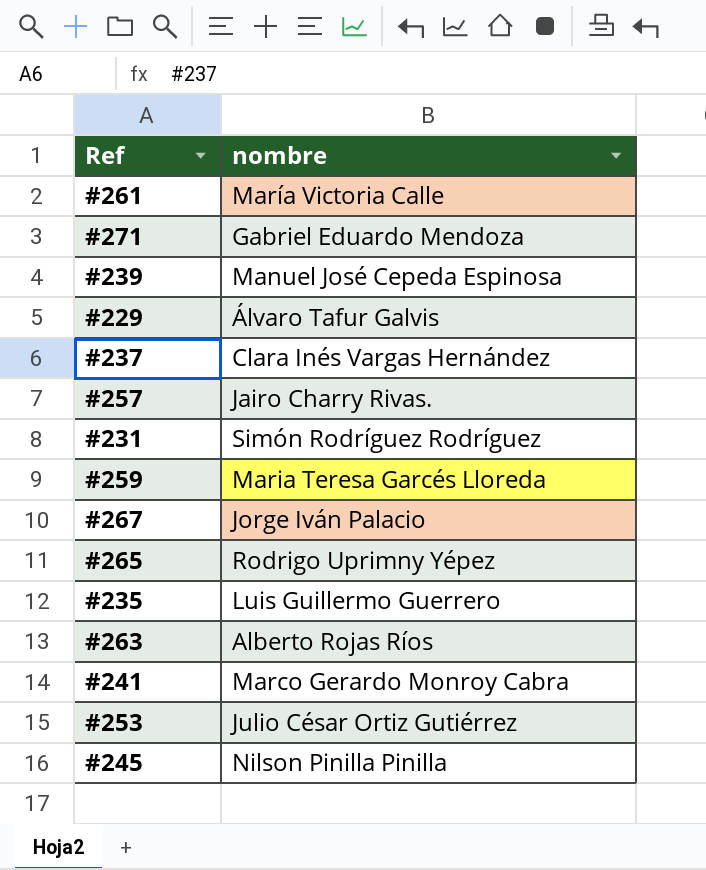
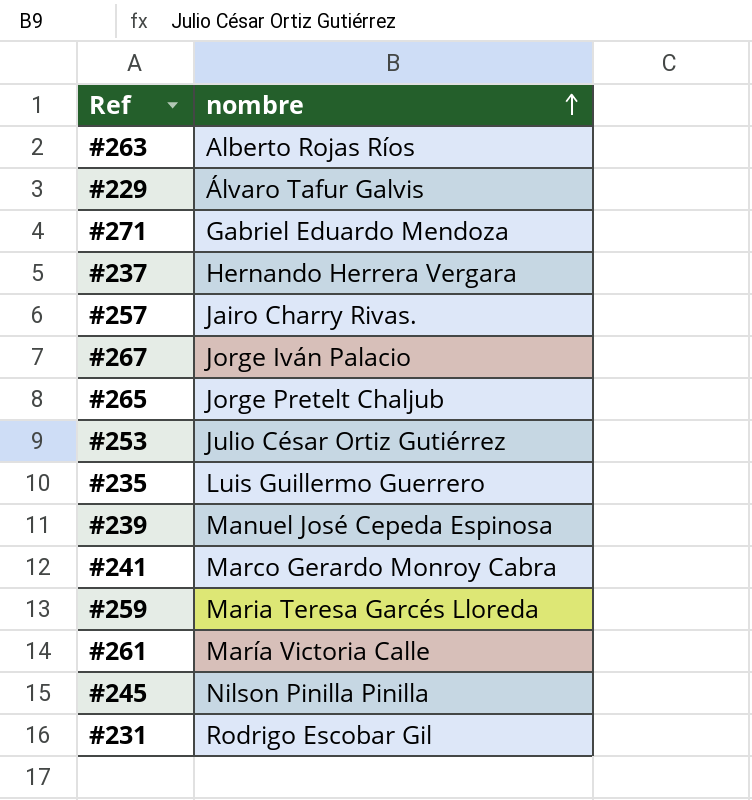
row order: none -> nombre ascending
#237 | nombre: Clara Inés Vargas Hernández -> Hernando Herrera Vergara
#265 | nombre: Rodrigo Uprimny Yépez -> Jorge Pretelt Chaljub
#231 | nombre: Simón Rodríguez Rodríguez -> Rodrigo Escobar Gil

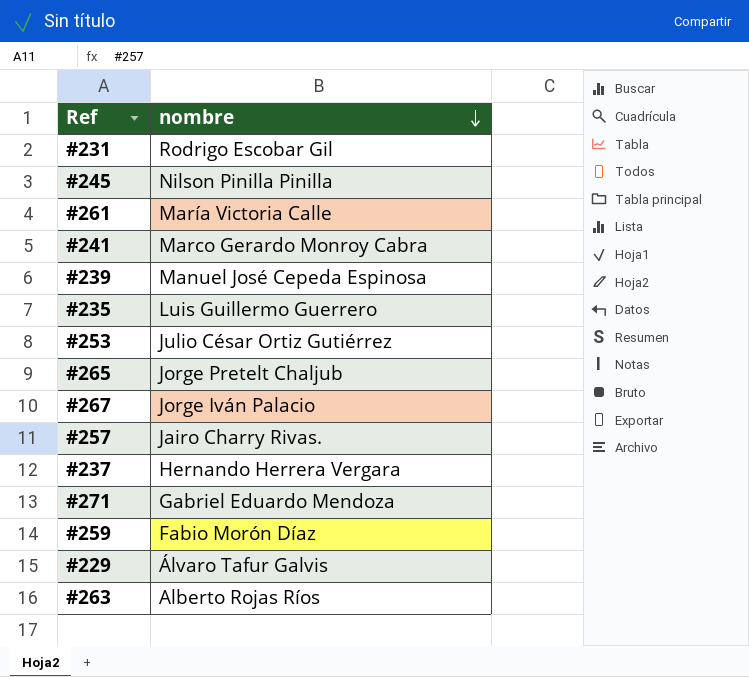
row order: nombre ascending -> nombre descending
#259 | nombre: Maria Teresa Garcés Lloreda -> Fabio Morón Díaz

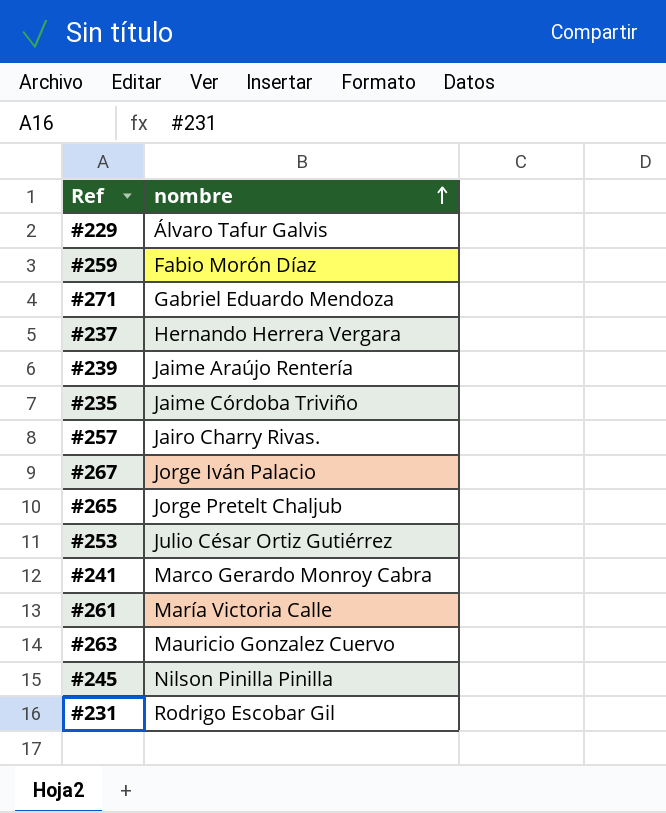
row order: nombre descending -> nombre ascending
#239 | nombre: Manuel José Cepeda Espinosa -> Jaime Araújo Rentería
#235 | nombre: Luis Guillermo Guerrero -> Jaime Córdoba Triviño
#263 | nombre: Alberto Rojas Ríos -> Mauricio Gonzalez Cuervo

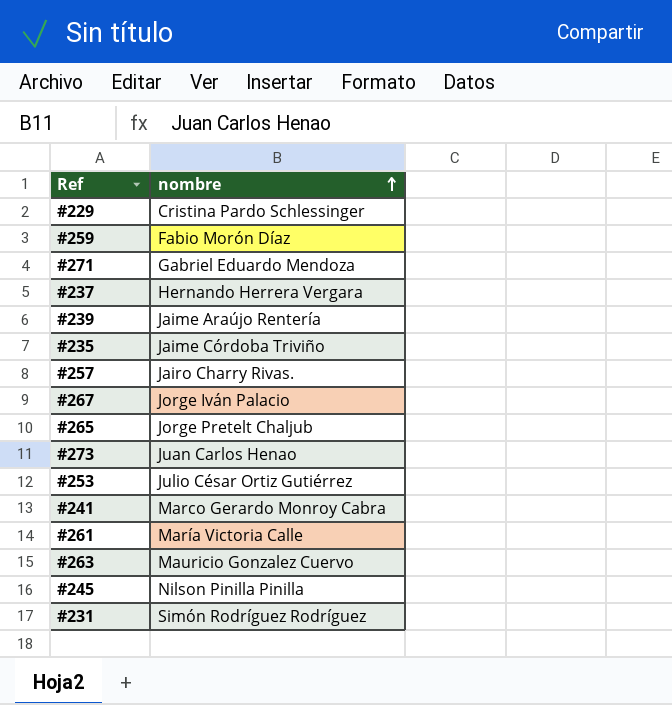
#229 | nombre: Álvaro Tafur Galvis -> Cristina Pardo Schlessinger
row #273: none -> Juan Carlos Henao
#231 | nombre: Rodrigo Escobar Gil -> Simón Rodríguez Rodríguez

